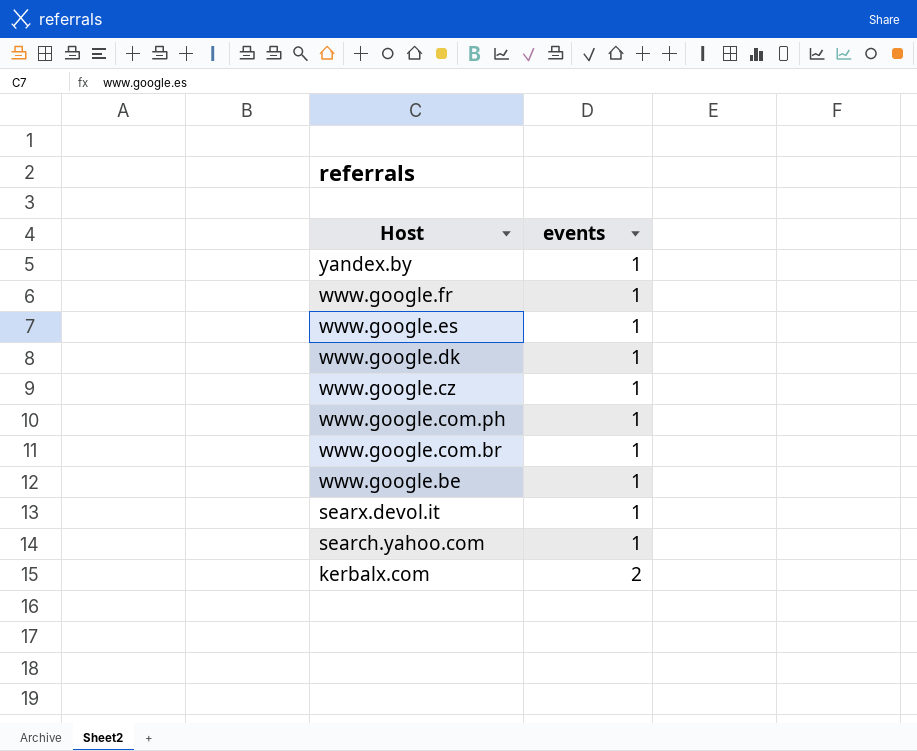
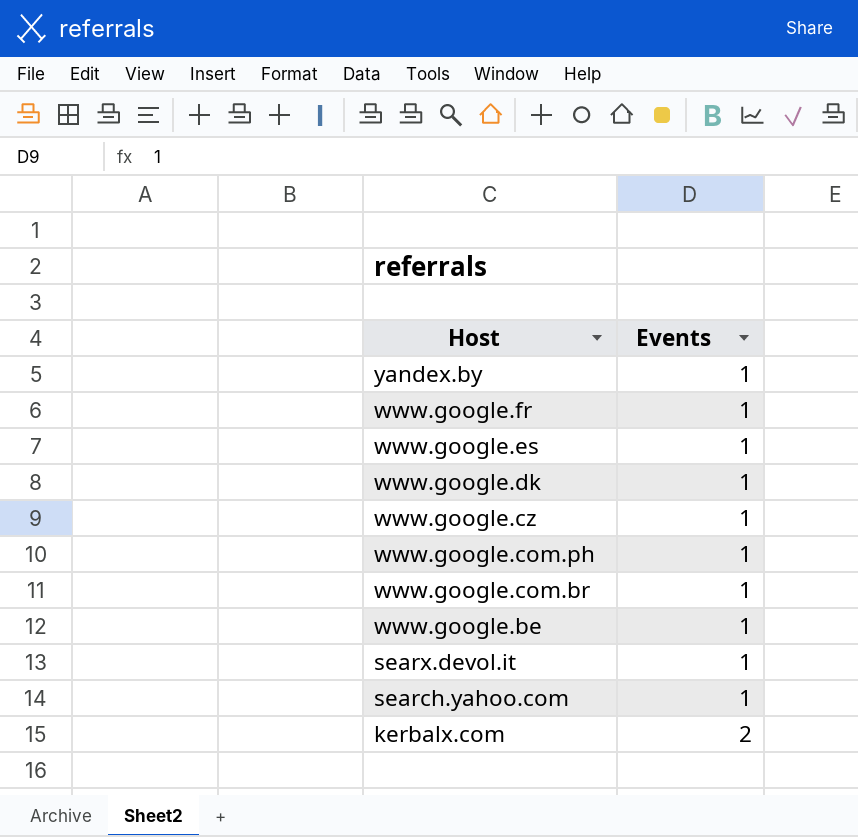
column name: events -> Events

